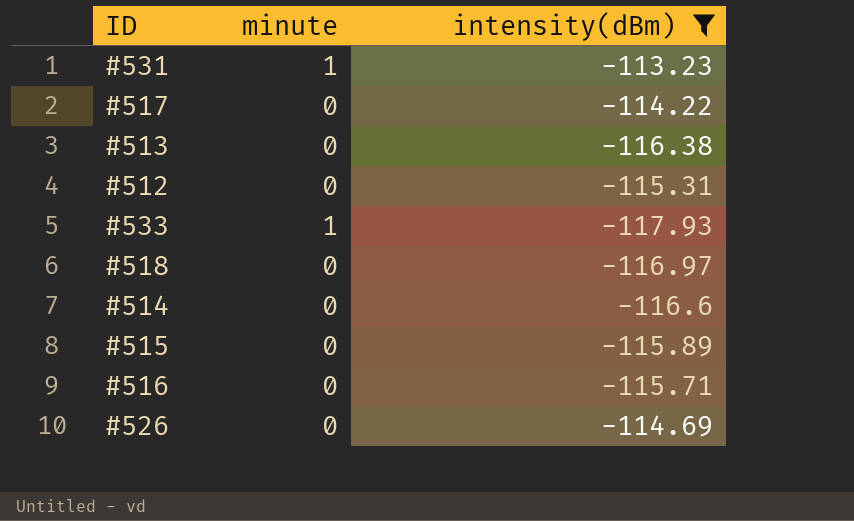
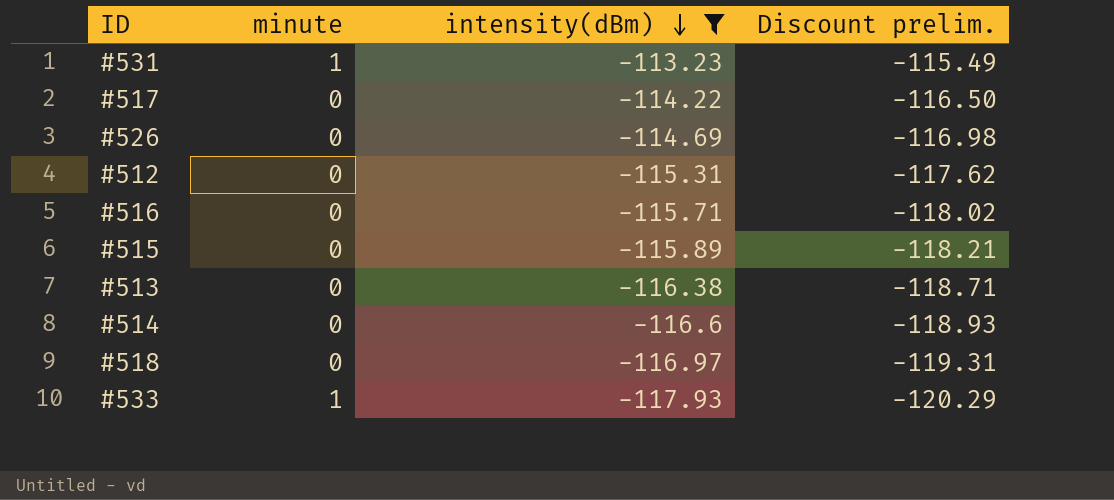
row order: none -> intensity(dBm) descending
column Discount prelim. | formula: none -> [intensity(dBm)] * 1.02

